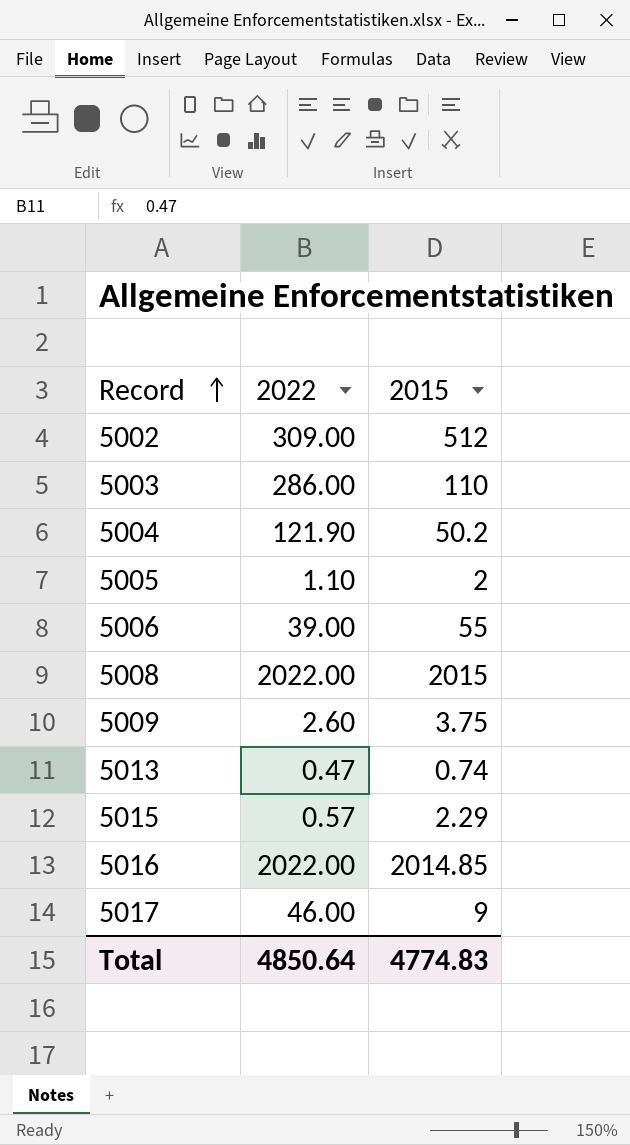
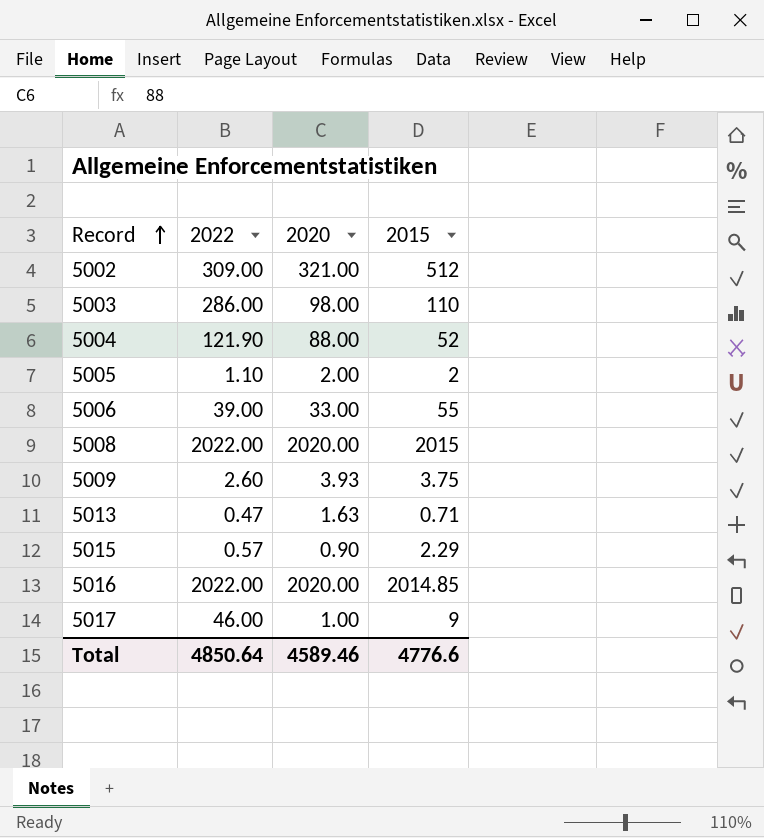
column 2020 | position: none -> 3
5004 | 2015: 50.2 -> 52
5013 | 2015: 0.74 -> 0.71
Total | 2015: 4774.83 -> 4776.6

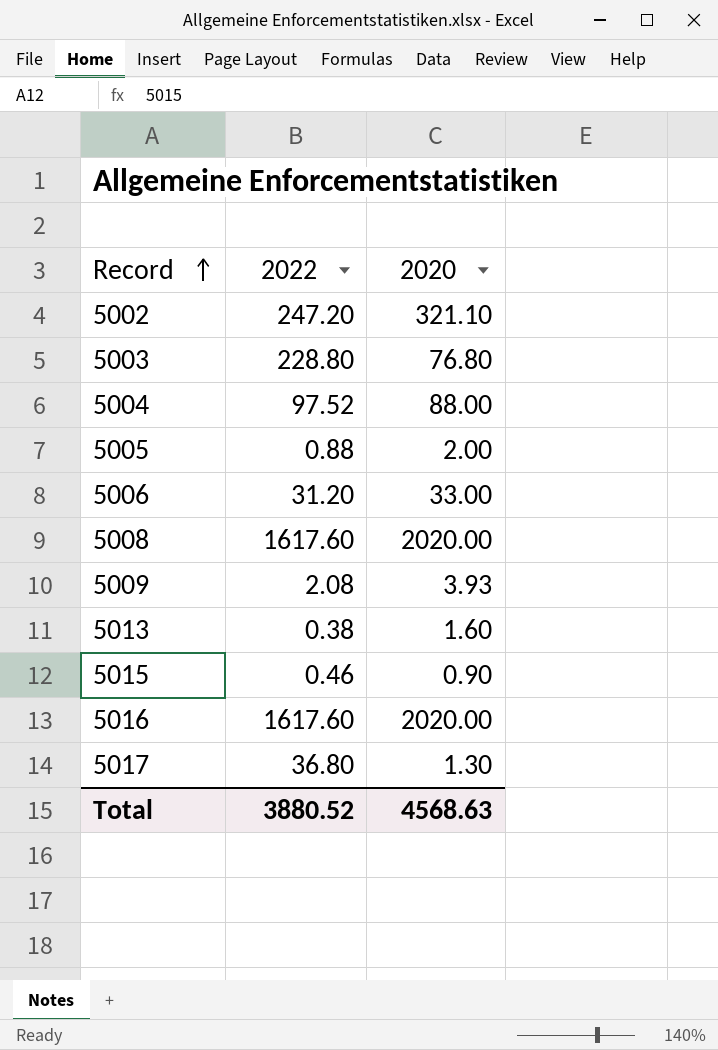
column 2015 | position: 4 -> none
5002 | 2022: 309.00 -> 247.20
5002 | 2020: 321.00 -> 321.10
5003 | 2022: 286.00 -> 228.80
5003 | 2020: 98.00 -> 76.80
5004 | 2022: 121.90 -> 97.52
5005 | 2022: 1.10 -> 0.88
5006 | 2022: 39.00 -> 31.20
5008 | 2022: 2022.00 -> 1617.60
5009 | 2022: 2.60 -> 2.08
5013 | 2022: 0.47 -> 0.38
5013 | 2020: 1.63 -> 1.60
5015 | 2022: 0.57 -> 0.46
5016 | 2022: 2022.00 -> 1617.60
5017 | 2022: 46.00 -> 36.80
5017 | 2020: 1.00 -> 1.30
Total | 2022: 4850.64 -> 3880.52
Total | 2020: 4589.46 -> 4568.63

